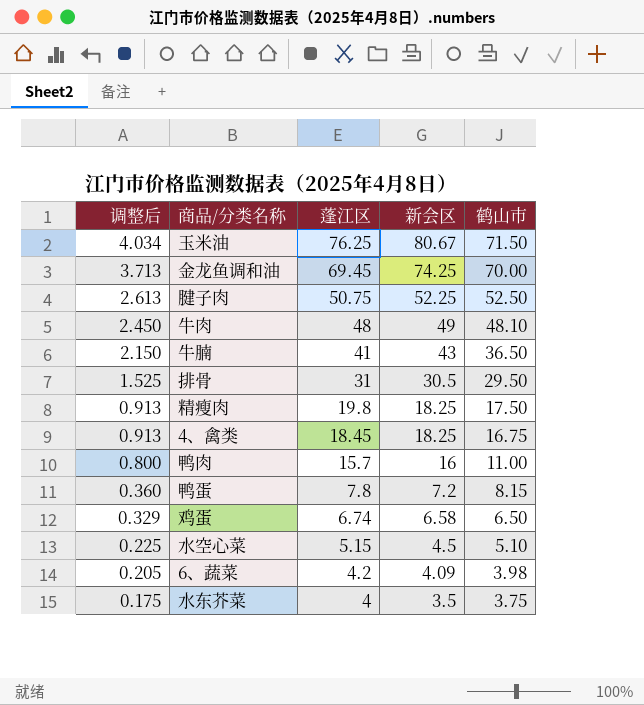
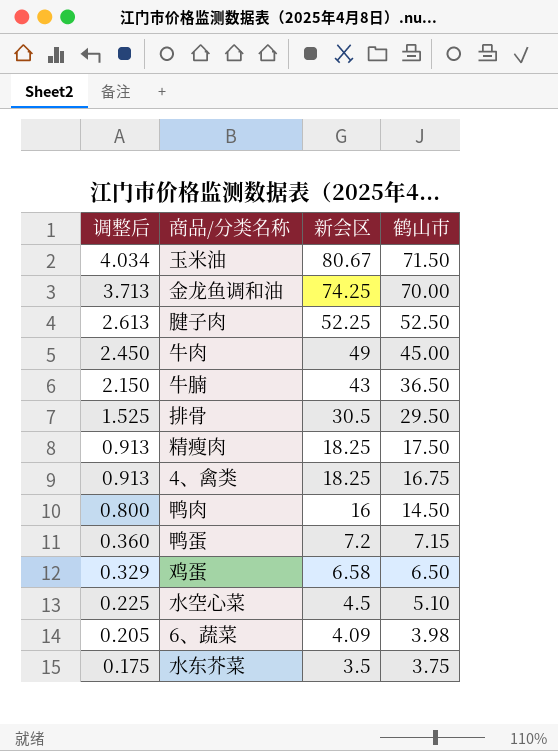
column 蓬江区 | position: 3 -> none
牛肉 | 鹤山市: 48.10 -> 45.00
鸭肉 | 鹤山市: 11.00 -> 14.50
鸭蛋 | 鹤山市: 8.15 -> 7.15

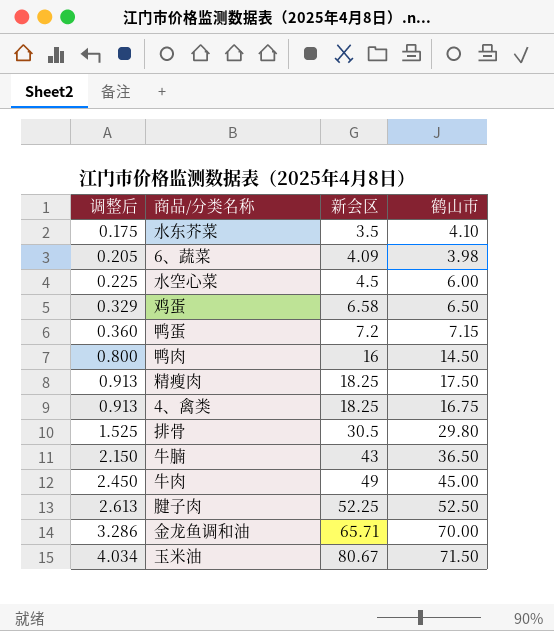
row order: 调整后 descending -> 调整后 ascending
水东芥菜 | 鹤山市: 3.75 -> 4.10
水空心菜 | 鹤山市: 5.10 -> 6.00
排骨 | 鹤山市: 29.50 -> 29.80
金龙鱼调和油 | 调整后: 3.713 -> 3.286
金龙鱼调和油 | 新会区: 74.25 -> 65.71

